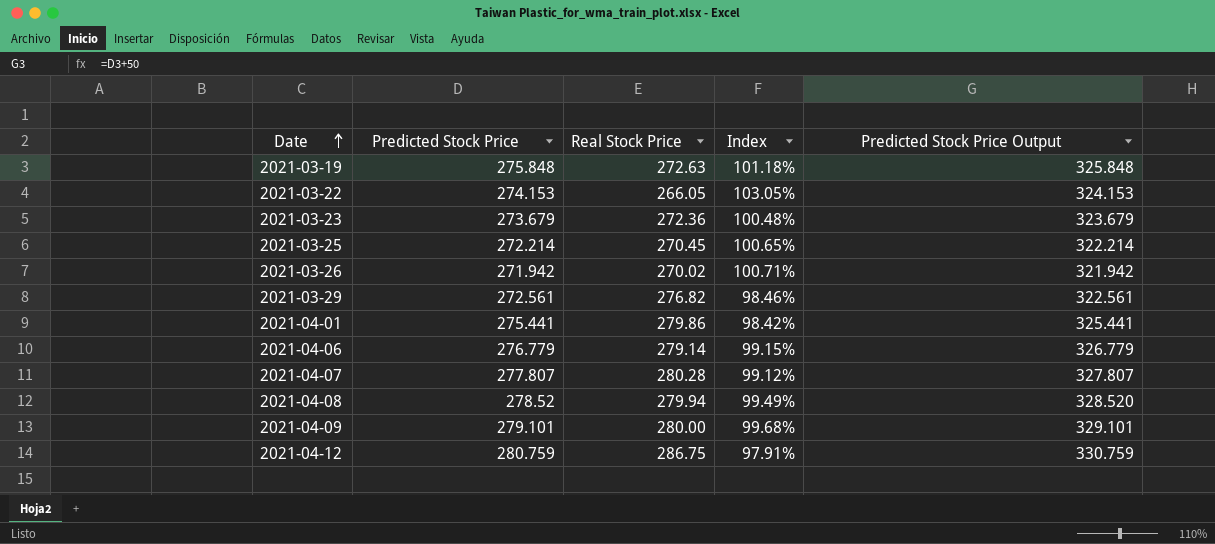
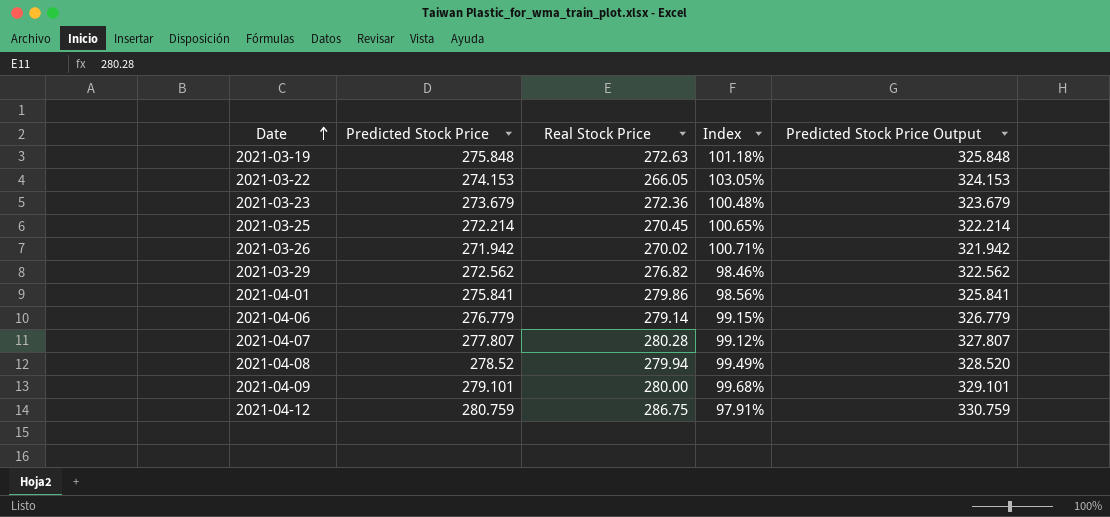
2021-03-29 | Predicted Stock Price: 272.561 -> 272.562
2021-03-29 | Predicted Stock Price Output: 322.561 -> 322.562
2021-04-01 | Predicted Stock Price: 275.441 -> 275.841
2021-04-01 | Index: 98.42% -> 98.56%
2021-04-01 | Predicted Stock Price Output: 325.441 -> 325.841

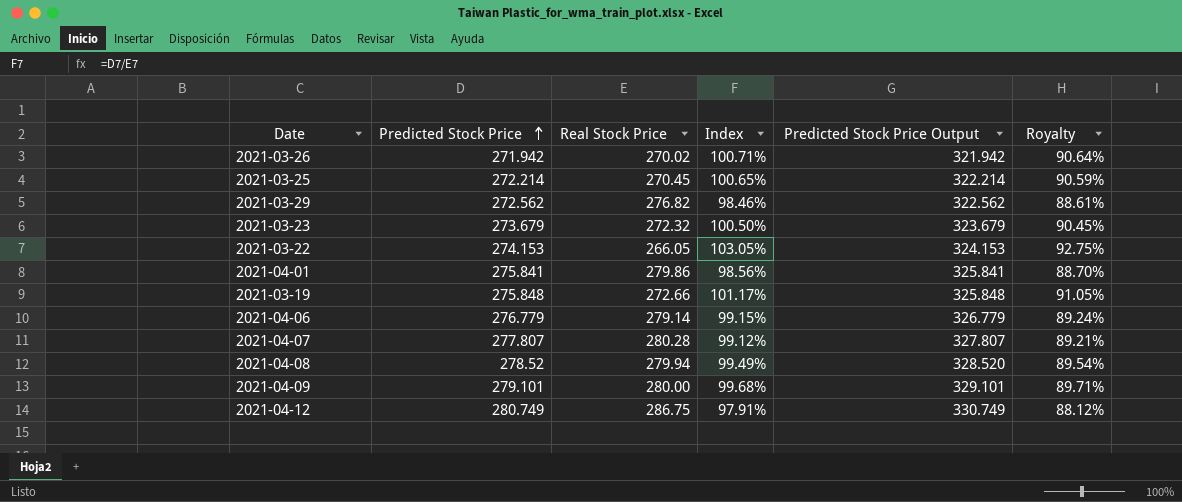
row order: Date ascending -> Predicted Stock Price ascending
column Royalty | formula: none -> [Index] * 0.9
2021-03-23 | Real Stock Price: 272.36 -> 272.32
2021-03-23 | Index: 100.48% -> 100.50%
2021-03-19 | Real Stock Price: 272.63 -> 272.66
2021-03-19 | Index: 101.18% -> 101.17%
2021-04-12 | Predicted Stock Price: 280.759 -> 280.749
2021-04-12 | Predicted Stock Price Output: 330.759 -> 330.749

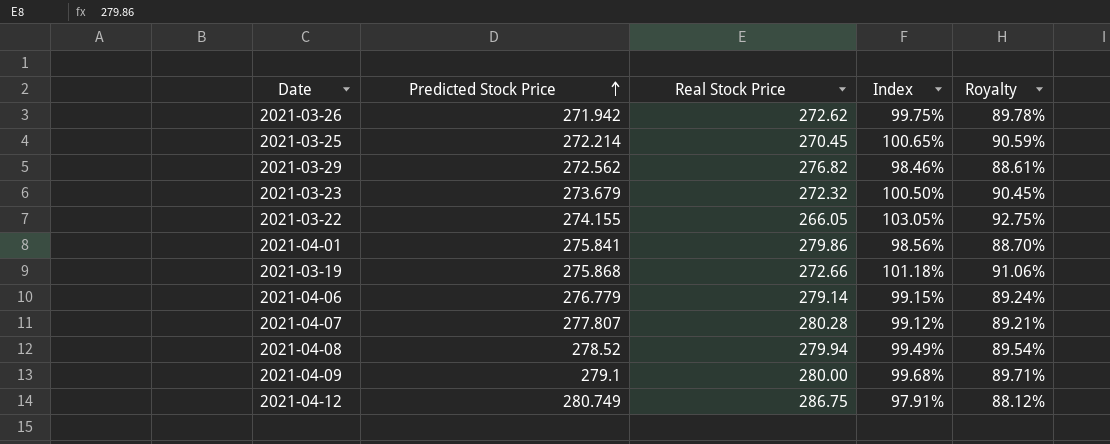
column Predicted Stock Price Output | formula: [Predicted Stock Price] + 50 -> none
2021-03-26 | Real Stock Price: 270.02 -> 272.62
2021-03-26 | Index: 100.71% -> 99.75%
2021-03-26 | Royalty: 90.64% -> 89.78%
2021-03-22 | Predicted Stock Price: 274.153 -> 274.155
2021-03-19 | Predicted Stock Price: 275.848 -> 275.868
2021-03-19 | Index: 101.17% -> 101.18%
2021-03-19 | Royalty: 91.05% -> 91.06%
2021-04-09 | Predicted Stock Price: 279.101 -> 279.1

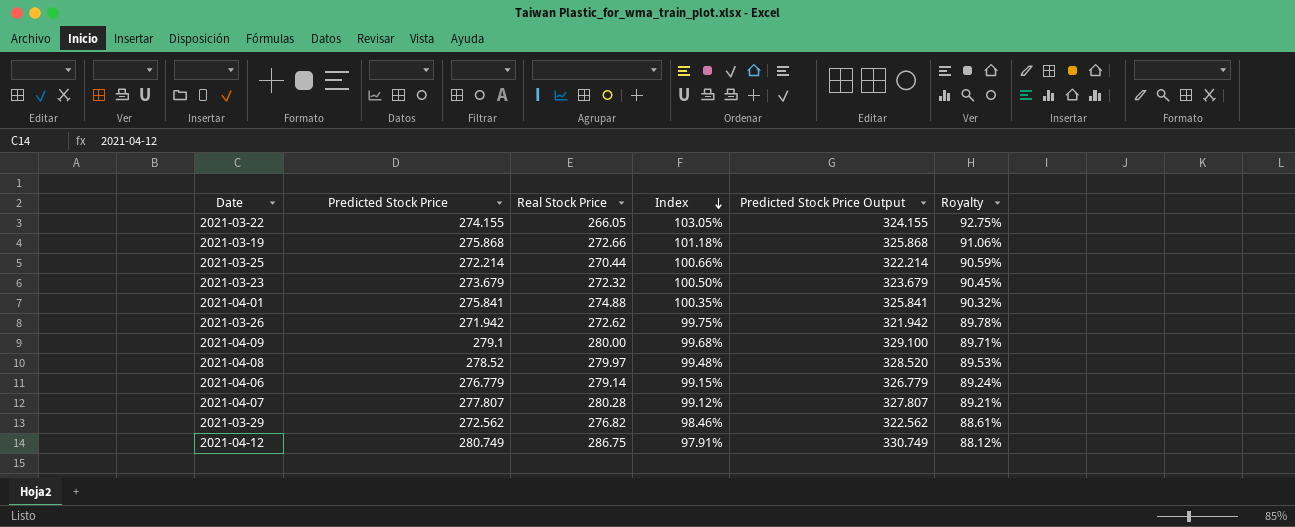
row order: Predicted Stock Price ascending -> Index descending
column Predicted Stock Price Output | formula: none -> [Predicted Stock Price] + 50
2021-03-25 | Real Stock Price: 270.45 -> 270.44
2021-03-25 | Index: 100.65% -> 100.66%
2021-04-01 | Real Stock Price: 279.86 -> 274.88
2021-04-01 | Index: 98.56% -> 100.35%
2021-04-01 | Royalty: 88.70% -> 90.32%
2021-04-08 | Real Stock Price: 279.94 -> 279.97
2021-04-08 | Index: 99.49% -> 99.48%
2021-04-08 | Royalty: 89.54% -> 89.53%

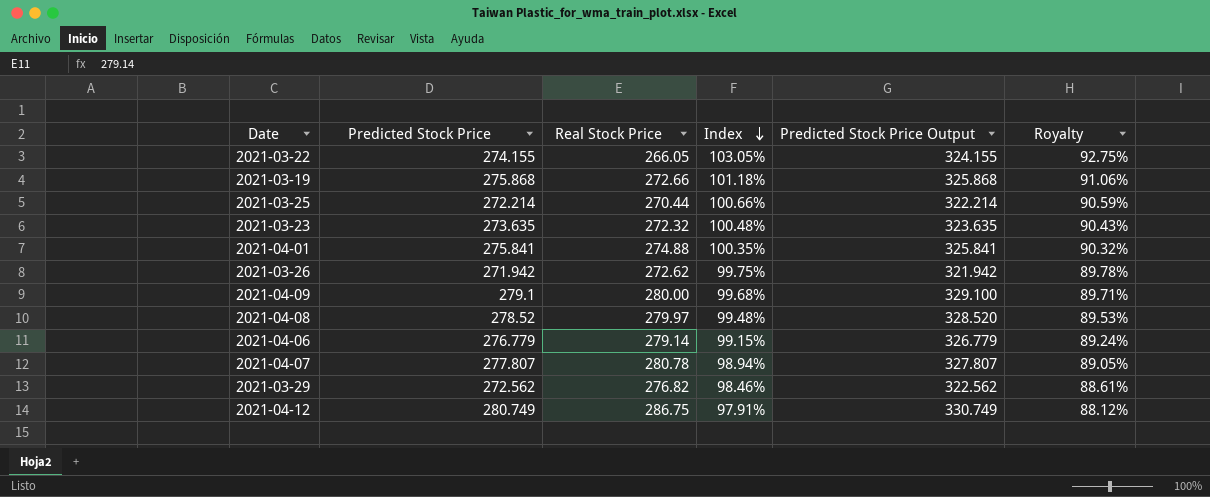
2021-03-23 | Predicted Stock Price: 273.679 -> 273.635
2021-03-23 | Index: 100.50% -> 100.48%
2021-03-23 | Predicted Stock Price Output: 323.679 -> 323.635
2021-03-23 | Royalty: 90.45% -> 90.43%
2021-04-07 | Real Stock Price: 280.28 -> 280.78
2021-04-07 | Index: 99.12% -> 98.94%
2021-04-07 | Royalty: 89.21% -> 89.05%

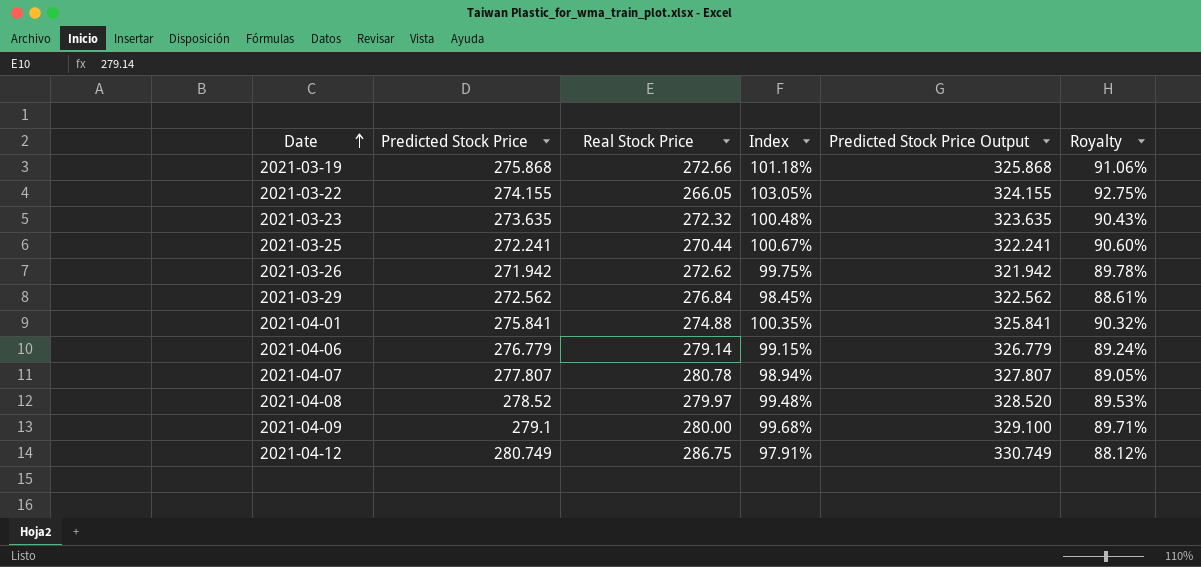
row order: Index descending -> Date ascending
2021-03-25 | Predicted Stock Price: 272.214 -> 272.241
2021-03-25 | Index: 100.66% -> 100.67%
2021-03-25 | Predicted Stock Price Output: 322.214 -> 322.241
2021-03-25 | Royalty: 90.59% -> 90.60%
2021-03-29 | Real Stock Price: 276.82 -> 276.84
2021-03-29 | Index: 98.46% -> 98.45%

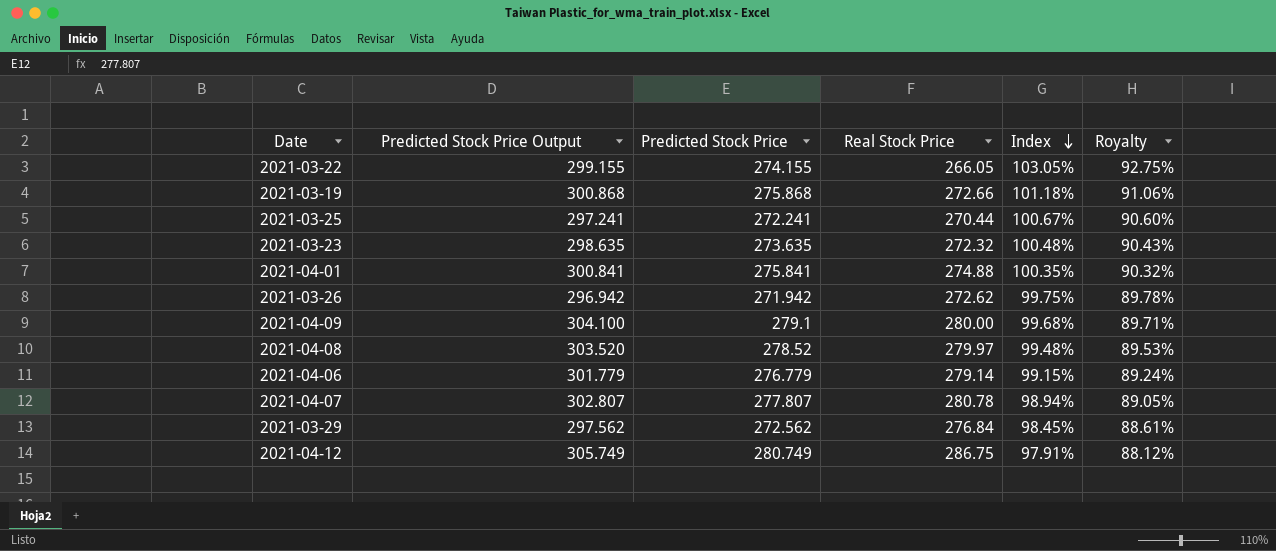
row order: Date ascending -> Index descending
column Predicted Stock Price Output | formula: [Predicted Stock Price] + 50 -> [Predicted Stock Price] + 25
column Predicted Stock Price Output | position: 5 -> 2

